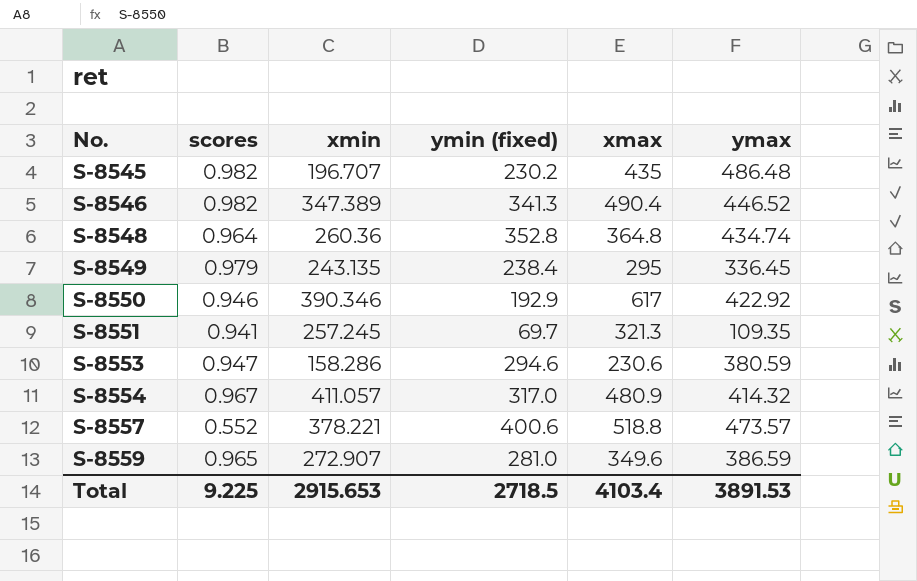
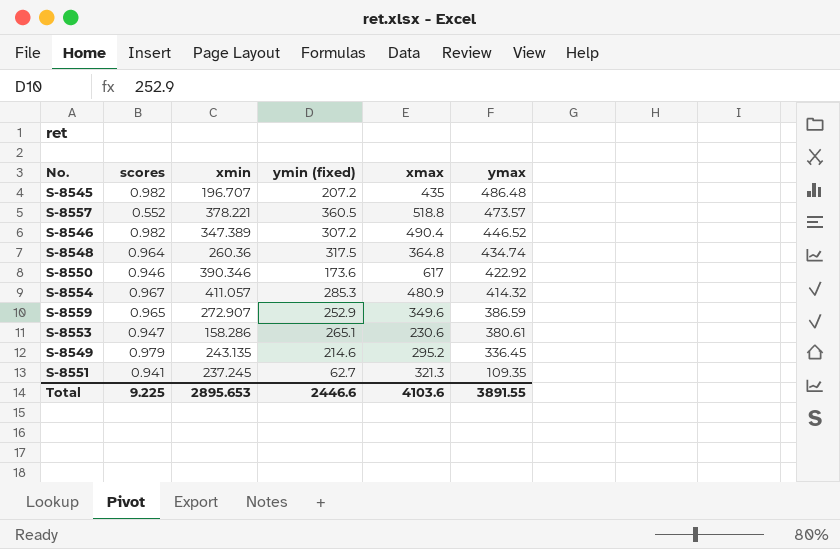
row order: No. ascending -> ymax descending
S-8545 | ymin (fixed): 230.2 -> 207.2
S-8557 | ymin (fixed): 400.6 -> 360.5
S-8546 | ymin (fixed): 341.3 -> 307.2
S-8548 | ymin (fixed): 352.8 -> 317.5
S-8550 | ymin (fixed): 192.9 -> 173.6
S-8554 | ymin (fixed): 317.0 -> 285.3
S-8559 | ymin (fixed): 281.0 -> 252.9
S-8553 | ymin (fixed): 294.6 -> 265.1
S-8553 | ymax: 380.59 -> 380.61
S-8549 | ymin (fixed): 238.4 -> 214.6
S-8549 | xmax: 295 -> 295.2
S-8551 | xmin: 257.245 -> 237.245
S-8551 | ymin (fixed): 69.7 -> 62.7
Total | xmin: 2915.653 -> 2895.653
Total | ymin (fixed): 2718.5 -> 2446.6
Total | xmax: 4103.4 -> 4103.6
Total | ymax: 3891.53 -> 3891.55

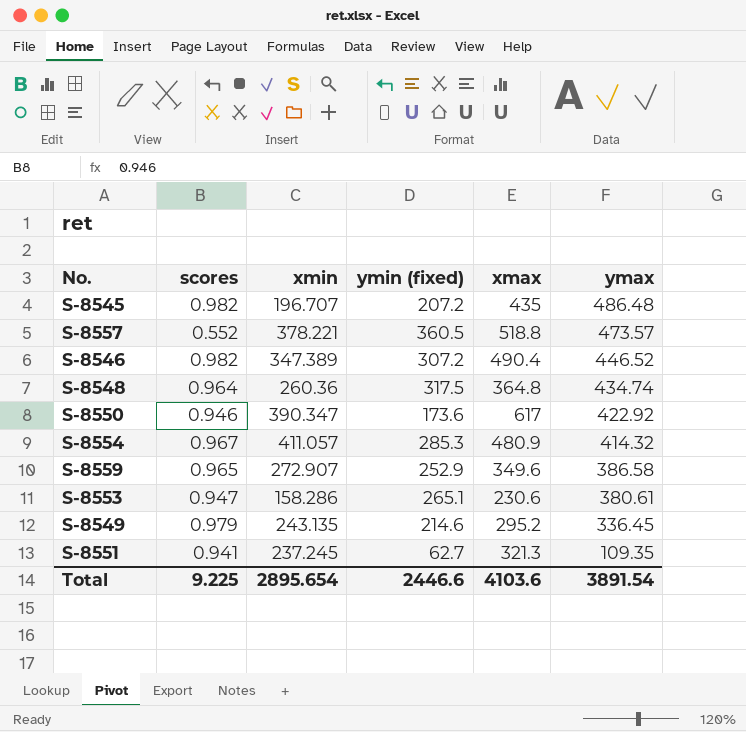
S-8550 | xmin: 390.346 -> 390.347
S-8559 | ymax: 386.59 -> 386.58
Total | xmin: 2895.653 -> 2895.654
Total | ymax: 3891.55 -> 3891.54

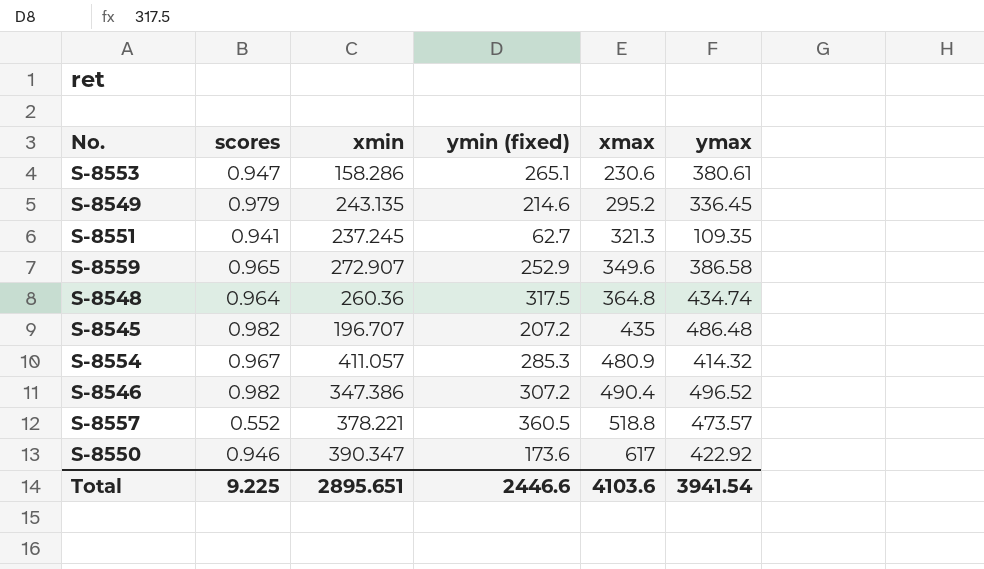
row order: ymax descending -> xmax ascending
S-8546 | xmin: 347.389 -> 347.386
S-8546 | ymax: 446.52 -> 496.52
Total | xmin: 2895.654 -> 2895.651
Total | ymax: 3891.54 -> 3941.54

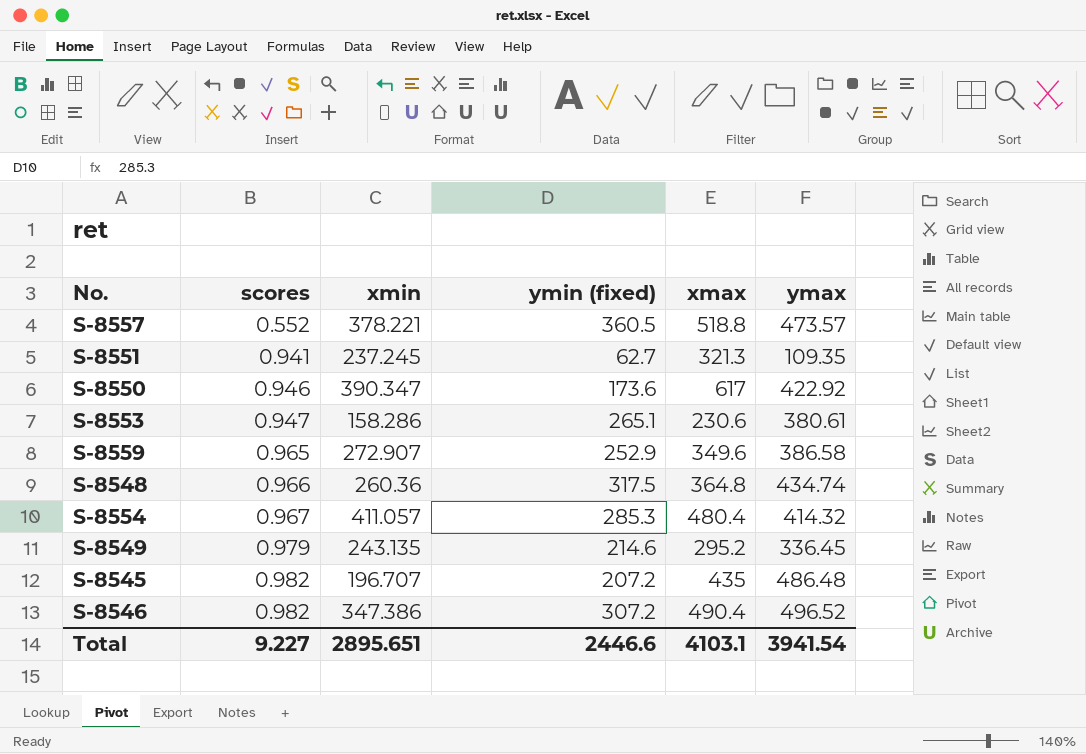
row order: xmax ascending -> scores ascending
S-8548 | scores: 0.964 -> 0.966
S-8554 | xmax: 480.9 -> 480.4
Total | scores: 9.225 -> 9.227
Total | xmax: 4103.6 -> 4103.1

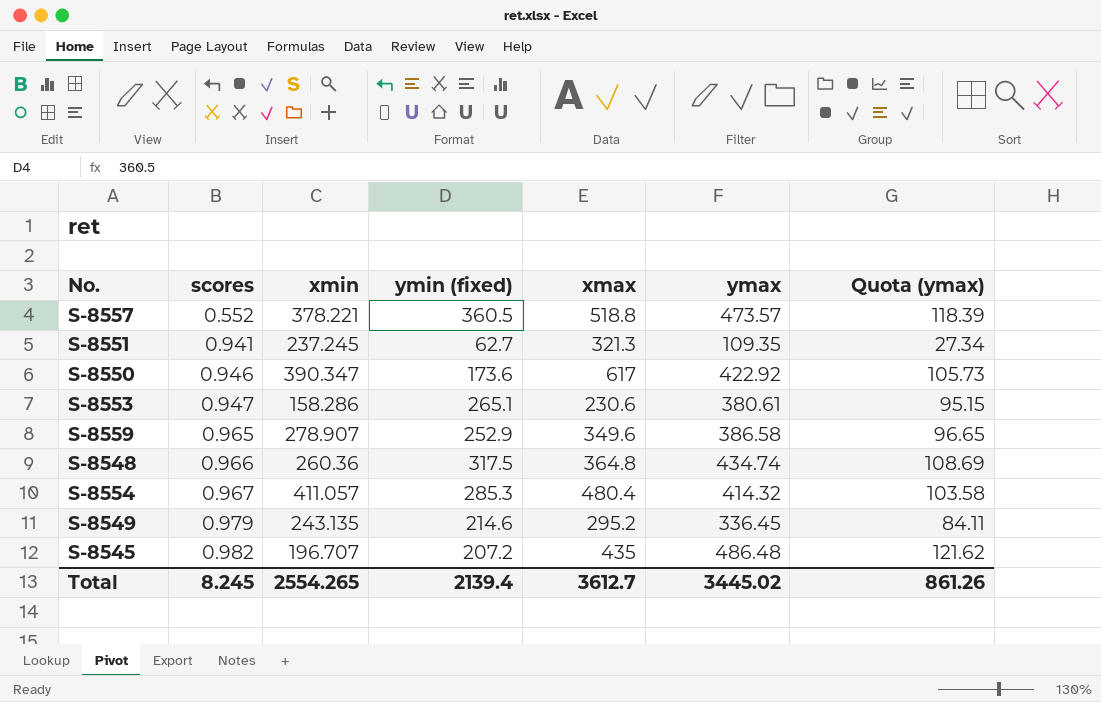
column Quota (ymax) | formula: none -> [ymax] * 0.25
row S-8546: 0.982 | 347.386 | 307.2 | 490.4 | 496.52 -> none
S-8559 | xmin: 272.907 -> 278.907
Total | scores: 9.227 -> 8.245
Total | xmin: 2895.651 -> 2554.265
Total | ymin (fixed): 2446.6 -> 2139.4
Total | xmax: 4103.1 -> 3612.7
Total | ymax: 3941.54 -> 3445.02

